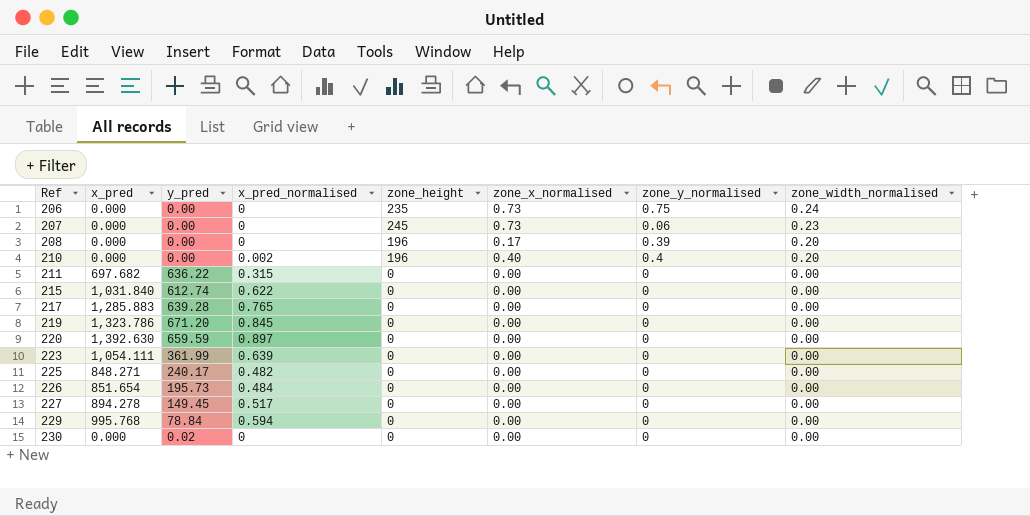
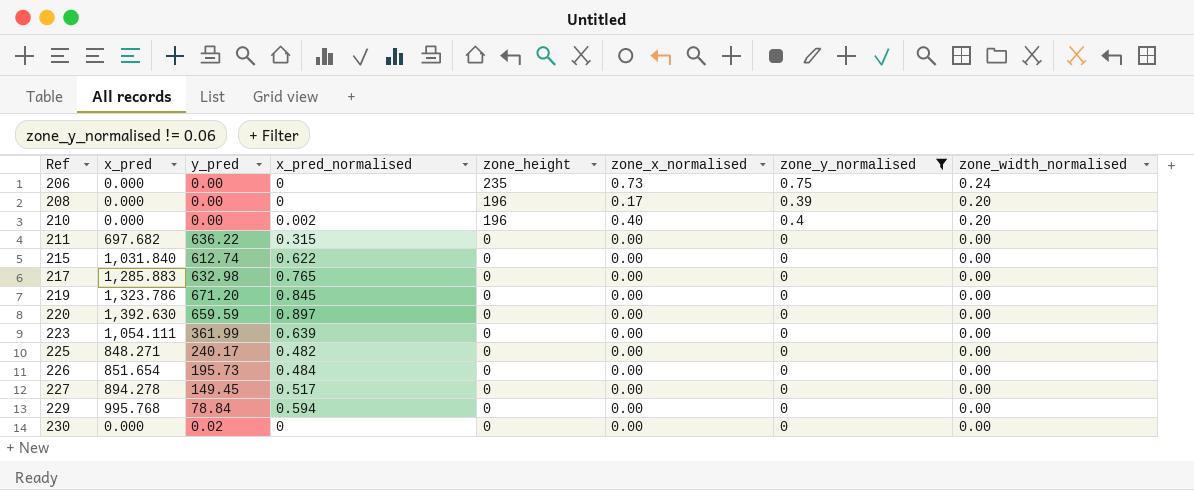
filter: none -> zone_y_normalised != 0.06
217 | y_pred: 639.28 -> 632.98

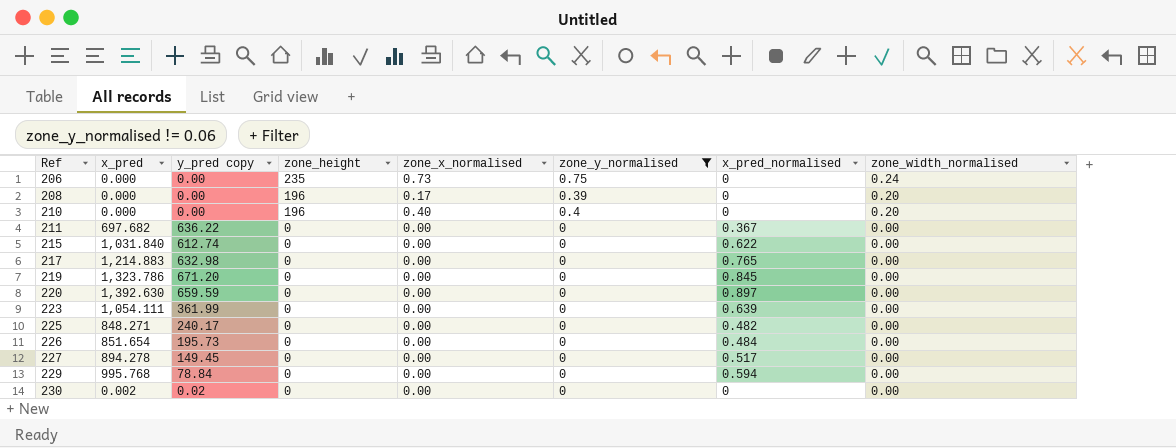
column name: y_pred -> y_pred copy
column x_pred_normalised | position: 4 -> 7
210 | x_pred_normalised: 0.002 -> 0
211 | x_pred_normalised: 0.315 -> 0.367
217 | x_pred: 1,285.883 -> 1,214.883
230 | x_pred: 0.000 -> 0.002

